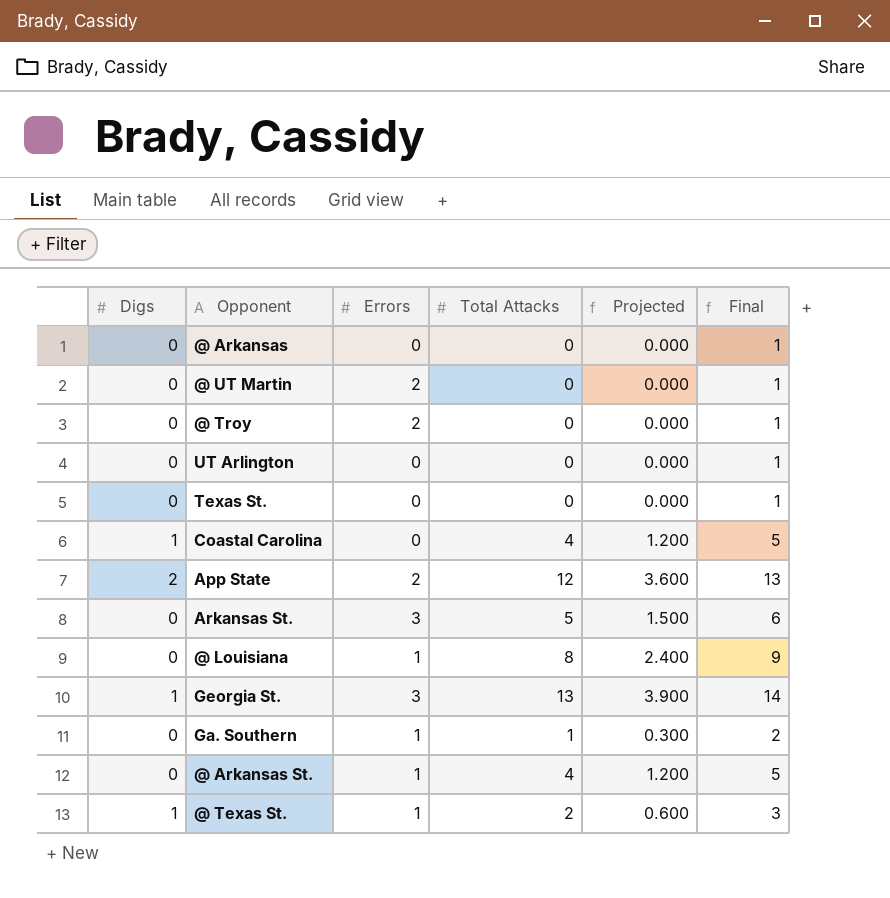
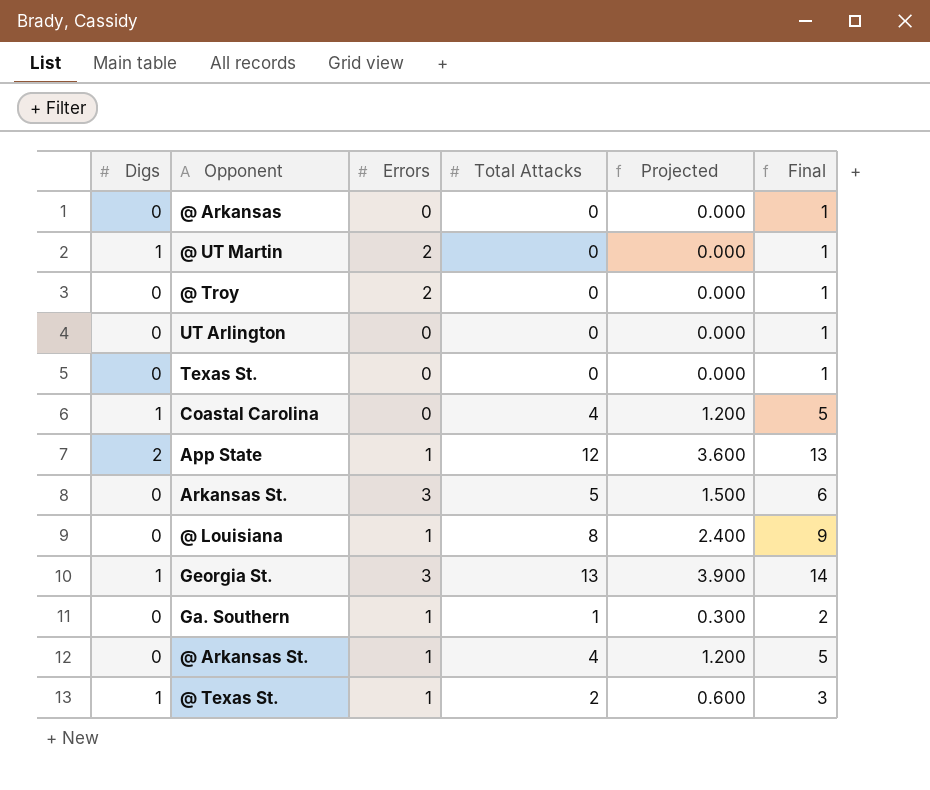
@ UT Martin | Digs: 0 -> 1
App State | Errors: 2 -> 1

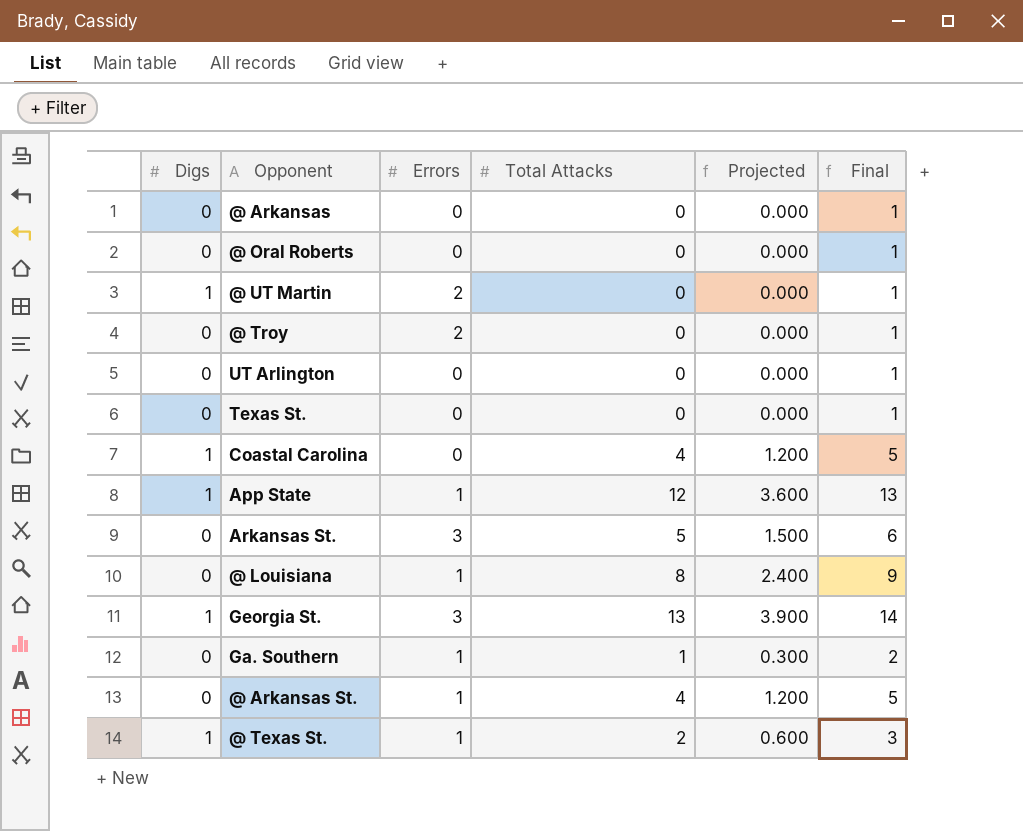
row @ Oral Roberts: none -> 0 | 0 | 0 | 0.000 | 1
App State | Digs: 2 -> 1

